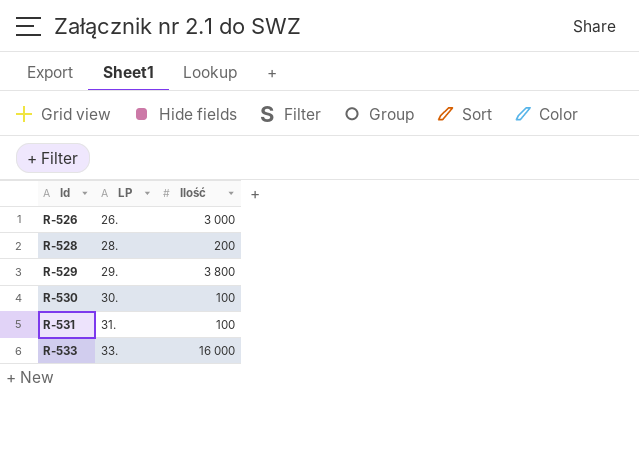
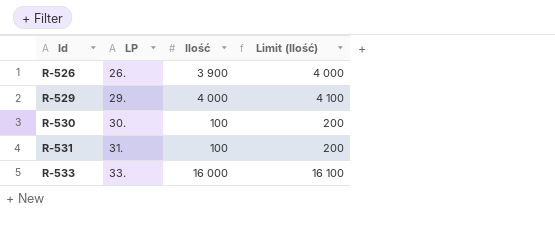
column Limit (Ilość) | formula: none -> [Ilość] + 100
row R-528: 28. | 200 -> none
R-526 | Ilość: 3 000 -> 3 900
R-529 | Ilość: 3 800 -> 4 000

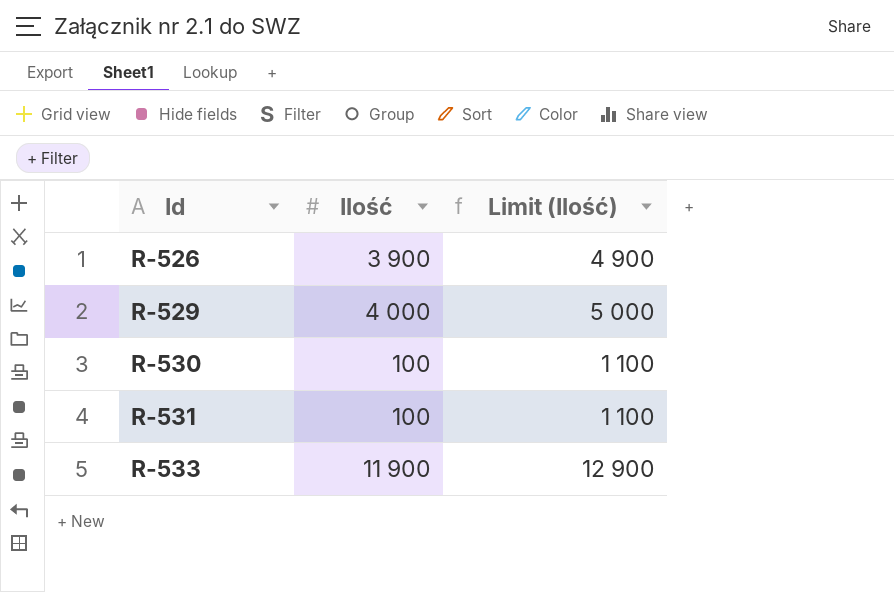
column LP | position: 2 -> none
column Limit (Ilość) | formula: [Ilość] + 100 -> [Ilość] + 1000
R-533 | Ilość: 16 000 -> 11 900

